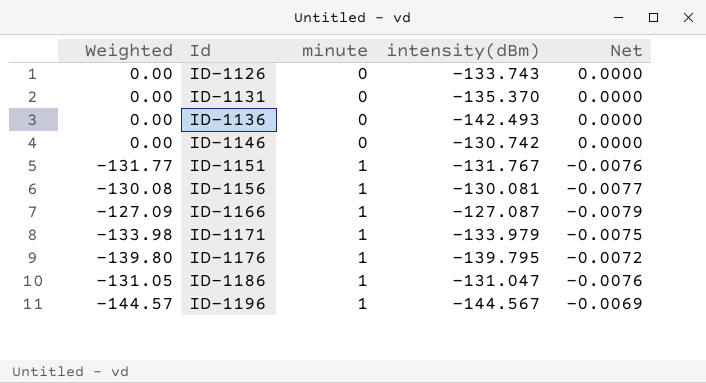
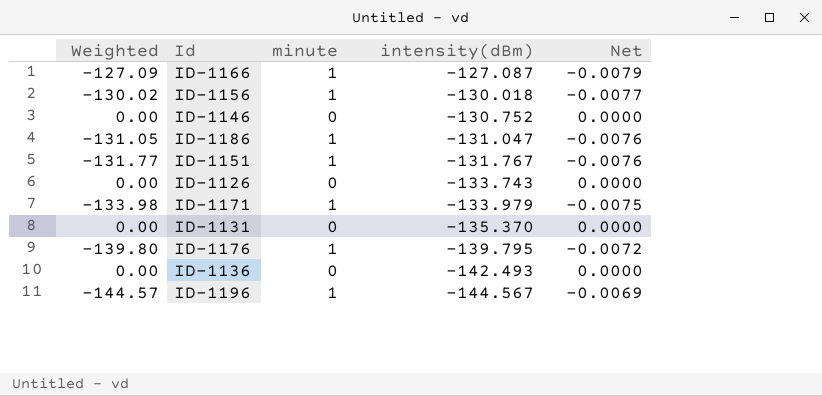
row order: Id ascending -> intensity(dBm) descending
ID-1156 | Weighted: -130.08 -> -130.02
ID-1156 | intensity(dBm): -130.081 -> -130.018
ID-1146 | intensity(dBm): -130.742 -> -130.752

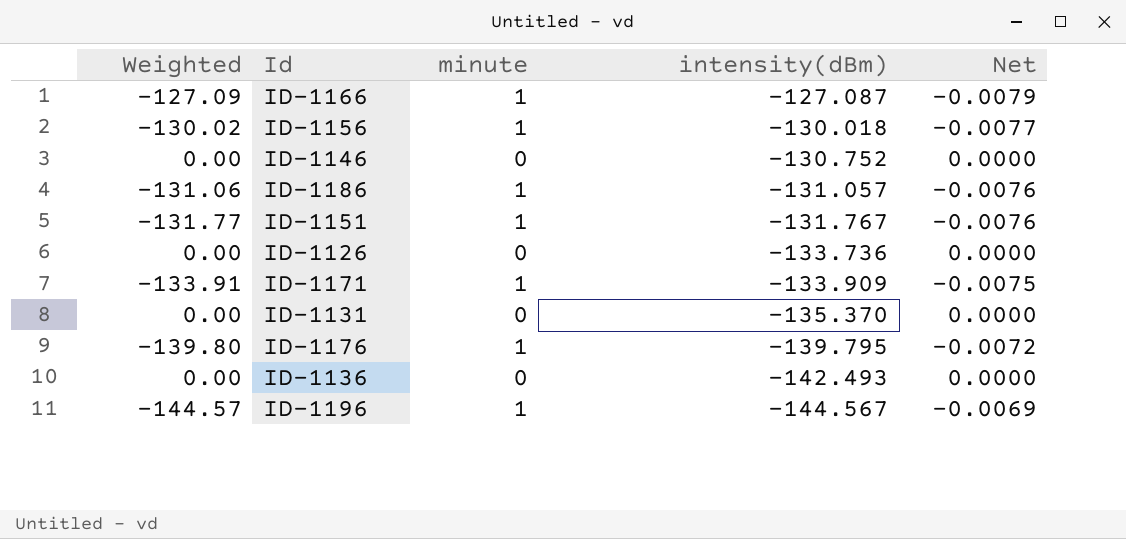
ID-1186 | Weighted: -131.05 -> -131.06
ID-1186 | intensity(dBm): -131.047 -> -131.057
ID-1126 | intensity(dBm): -133.743 -> -133.736
ID-1171 | Weighted: -133.98 -> -133.91
ID-1171 | intensity(dBm): -133.979 -> -133.909

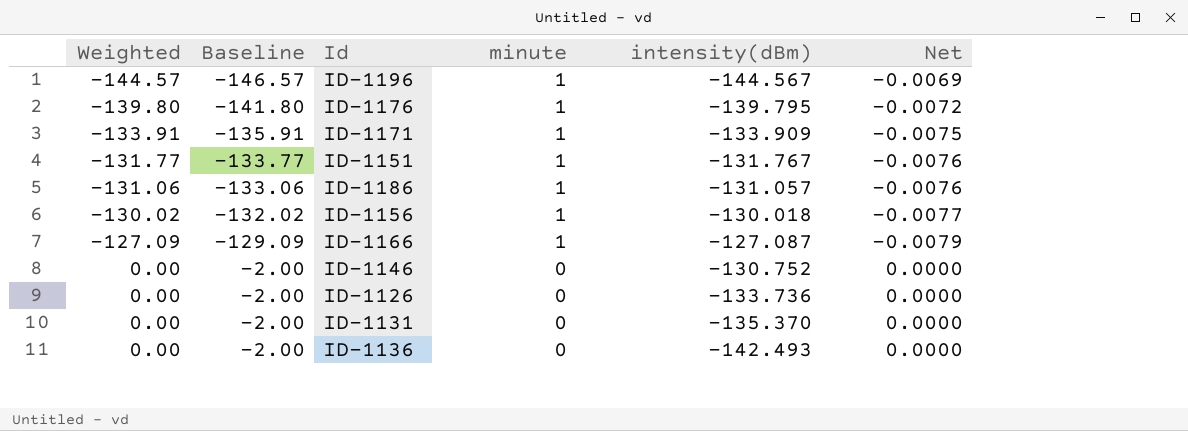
row order: intensity(dBm) descending -> Weighted ascending
column Baseline | formula: none -> [Weighted] - 2

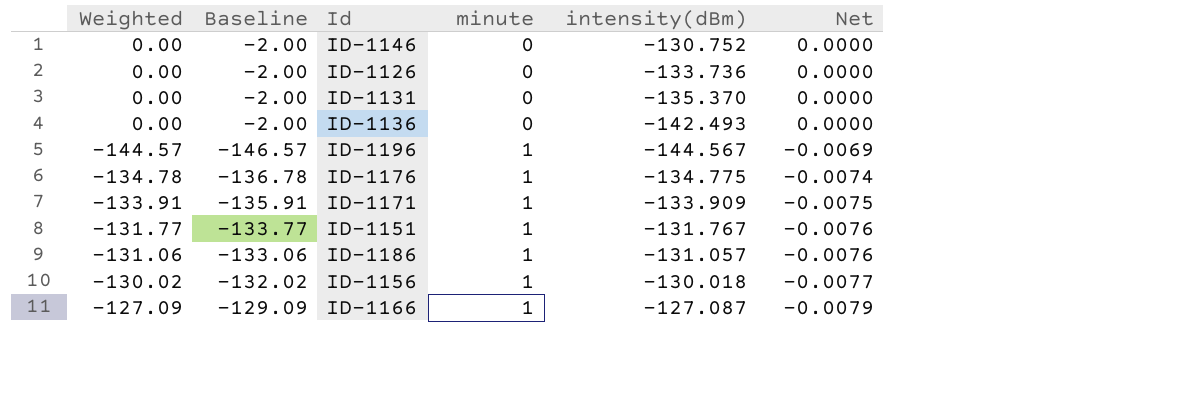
row order: Weighted ascending -> minute ascending
ID-1176 | Weighted: -139.80 -> -134.78
ID-1176 | Baseline: -141.80 -> -136.78
ID-1176 | intensity(dBm): -139.795 -> -134.775
ID-1176 | Net: -0.0072 -> -0.0074

